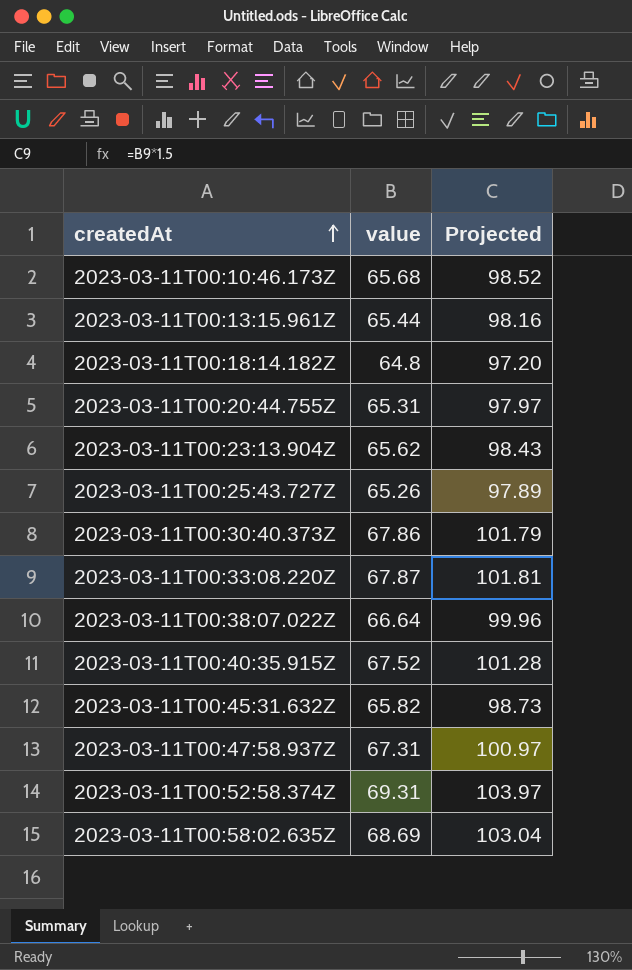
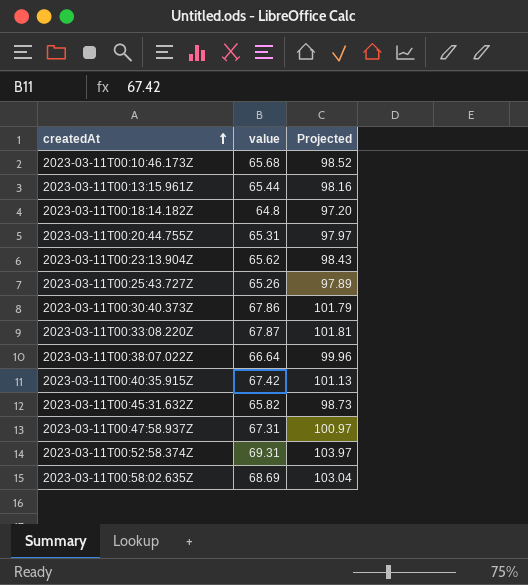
2023-03-11T00:40:35.915Z | value: 67.52 -> 67.42
2023-03-11T00:40:35.915Z | Projected: 101.28 -> 101.13

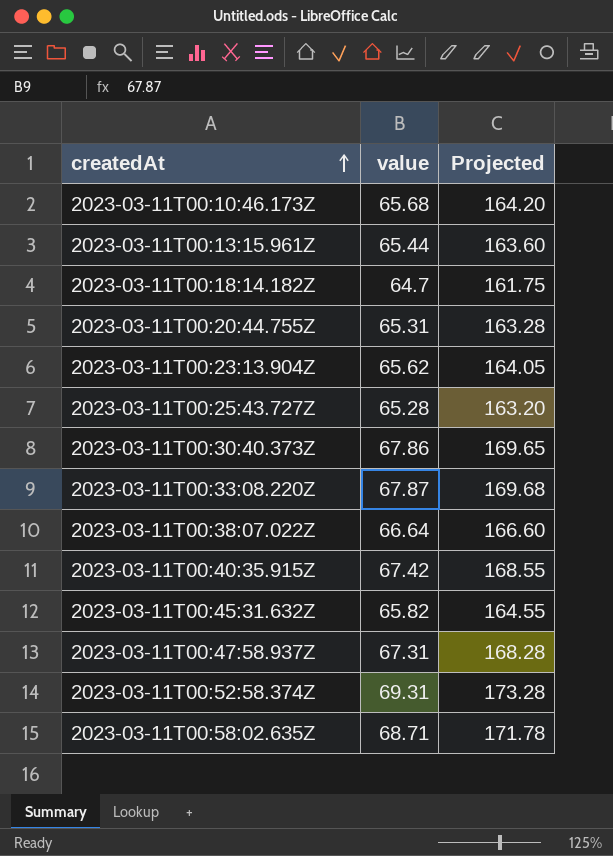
column Projected | formula: [value] * 1.5 -> [value] * 2.5
2023-03-11T00:18:14.182Z | value: 64.8 -> 64.7
2023-03-11T00:25:43.727Z | value: 65.26 -> 65.28
2023-03-11T00:58:02.635Z | value: 68.69 -> 68.71

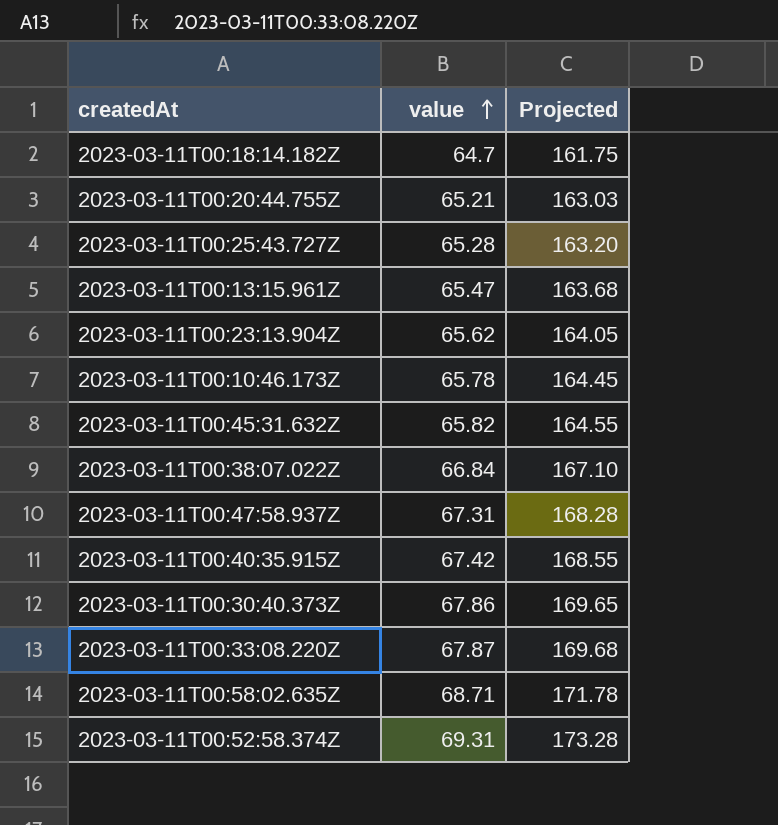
row order: createdAt ascending -> value ascending
2023-03-11T00:20:44.755Z | value: 65.31 -> 65.21
2023-03-11T00:20:44.755Z | Projected: 163.28 -> 163.03
2023-03-11T00:13:15.961Z | value: 65.44 -> 65.47
2023-03-11T00:13:15.961Z | Projected: 163.60 -> 163.68
2023-03-11T00:10:46.173Z | value: 65.68 -> 65.78
2023-03-11T00:10:46.173Z | Projected: 164.20 -> 164.45
2023-03-11T00:38:07.022Z | value: 66.64 -> 66.84
2023-03-11T00:38:07.022Z | Projected: 166.60 -> 167.10

